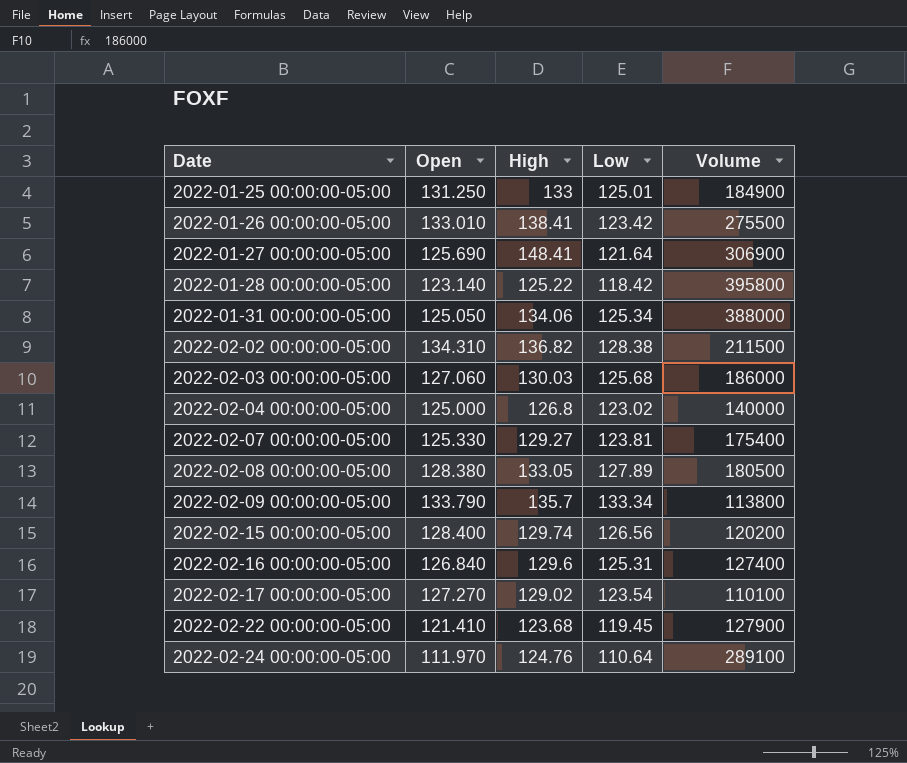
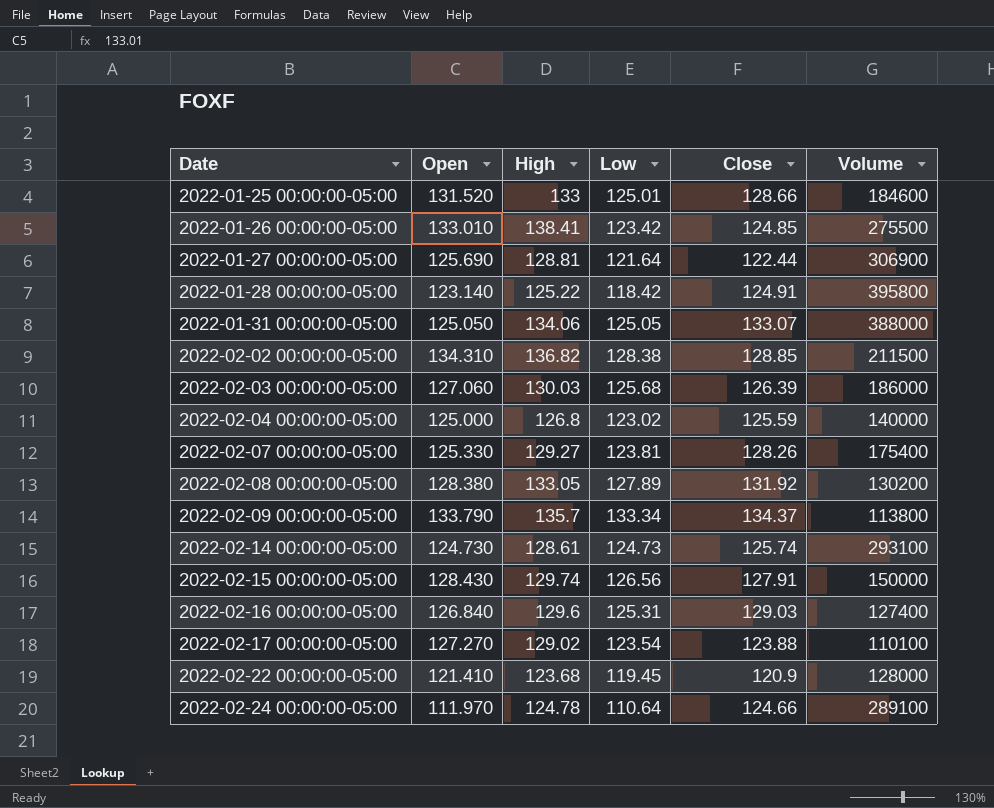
column Close | position: none -> 5
2022-01-25 00:00:00-05:00 | Open: 131.250 -> 131.520
2022-01-25 00:00:00-05:00 | Volume: 184900 -> 184600
2022-01-27 00:00:00-05:00 | High: 148.41 -> 128.81
2022-01-31 00:00:00-05:00 | Low: 125.34 -> 125.05
2022-02-08 00:00:00-05:00 | Volume: 180500 -> 130200
row 2022-02-14 00:00:00-05:00: none -> 124.730 | 128.61 | 124.73 | 125.74 | 293100
2022-02-15 00:00:00-05:00 | Open: 128.400 -> 128.430
2022-02-15 00:00:00-05:00 | Volume: 120200 -> 150000
2022-02-22 00:00:00-05:00 | Volume: 127900 -> 128000
2022-02-24 00:00:00-05:00 | High: 124.76 -> 124.78

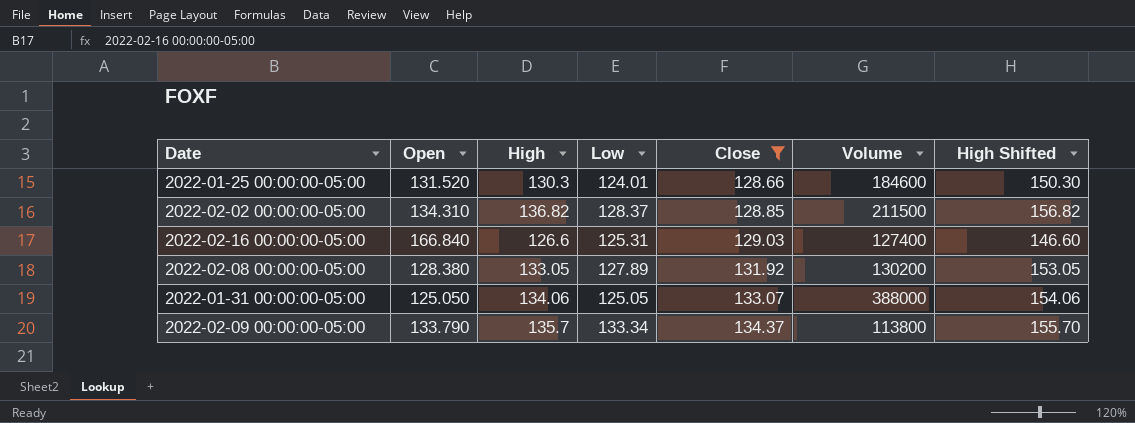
filter: none -> Close >= 128.66
row order: Date ascending -> Close ascending
column High Shifted | formula: none -> [High] + 20
2022-01-25 00:00:00-05:00 | High: 133 -> 130.3
2022-01-25 00:00:00-05:00 | Low: 125.01 -> 124.01
2022-02-02 00:00:00-05:00 | Low: 128.38 -> 128.37
2022-02-16 00:00:00-05:00 | Open: 126.840 -> 166.840
2022-02-16 00:00:00-05:00 | High: 129.6 -> 126.6

